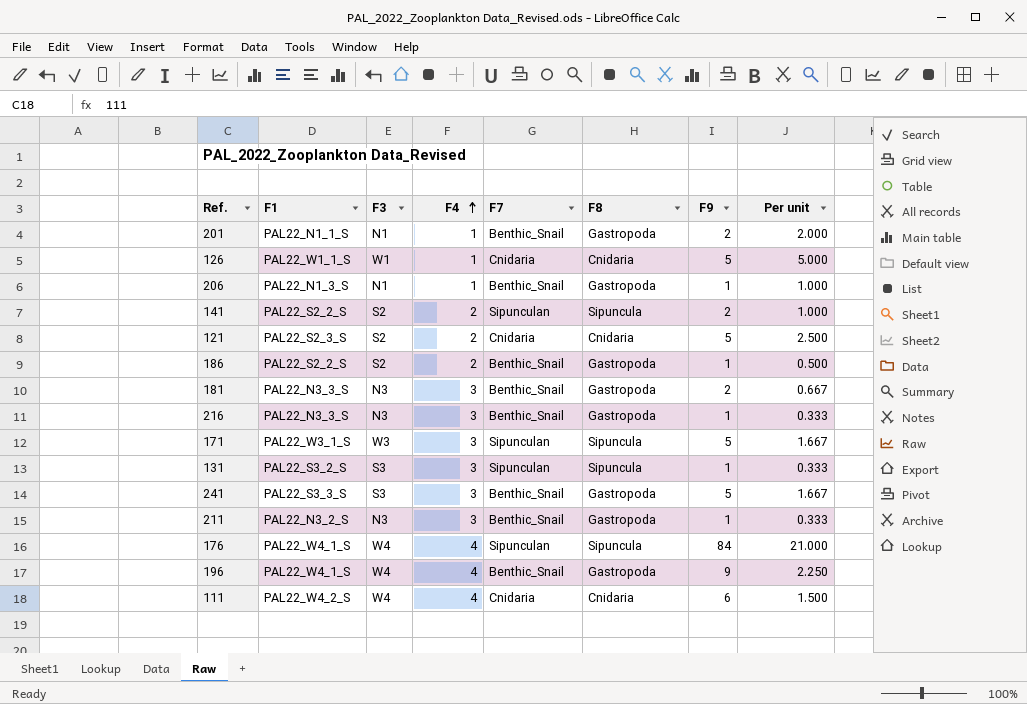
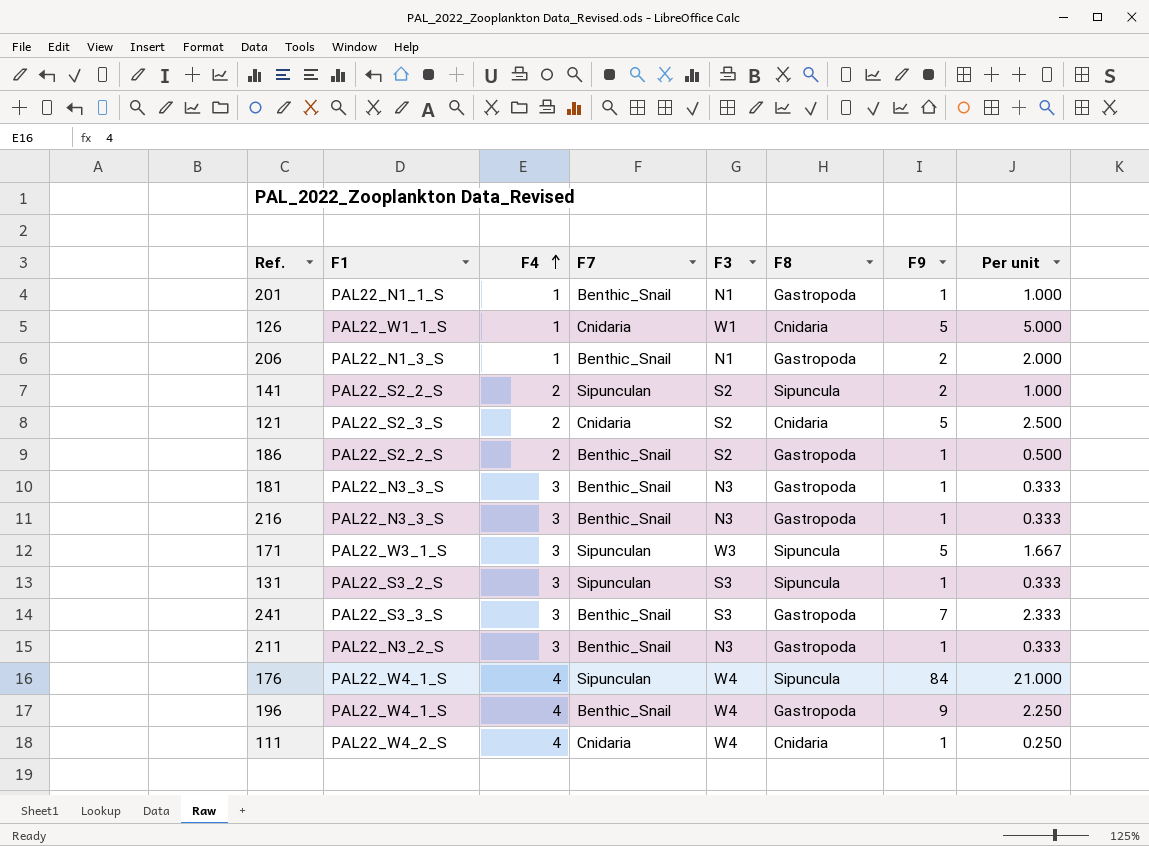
column F3 | position: 3 -> 5
201 | F9: 2 -> 1
201 | Per unit: 2.000 -> 1.000
206 | F9: 1 -> 2
206 | Per unit: 1.000 -> 2.000
181 | F9: 2 -> 1
181 | Per unit: 0.667 -> 0.333
241 | F9: 5 -> 7
241 | Per unit: 1.667 -> 2.333
111 | F9: 6 -> 1
111 | Per unit: 1.500 -> 0.250

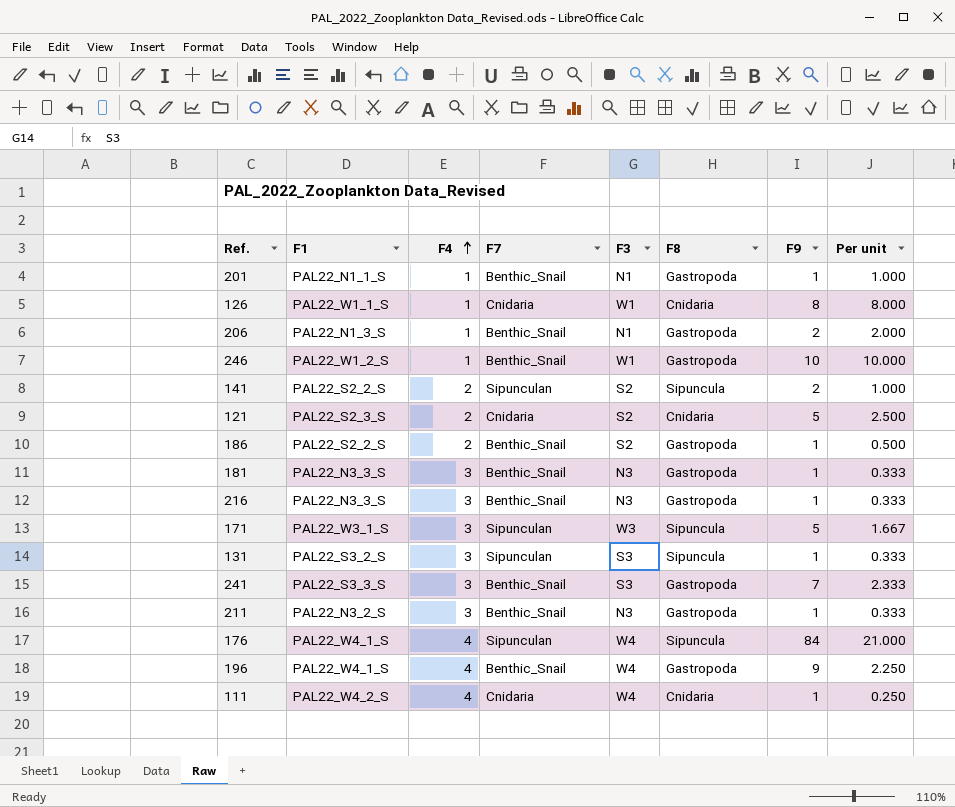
126 | F9: 5 -> 8
126 | Per unit: 5.000 -> 8.000
row 246: none -> PAL22_W1_2_S | 1 | Benthic_Snail | W1 | Gastropoda | 10 | 10.000

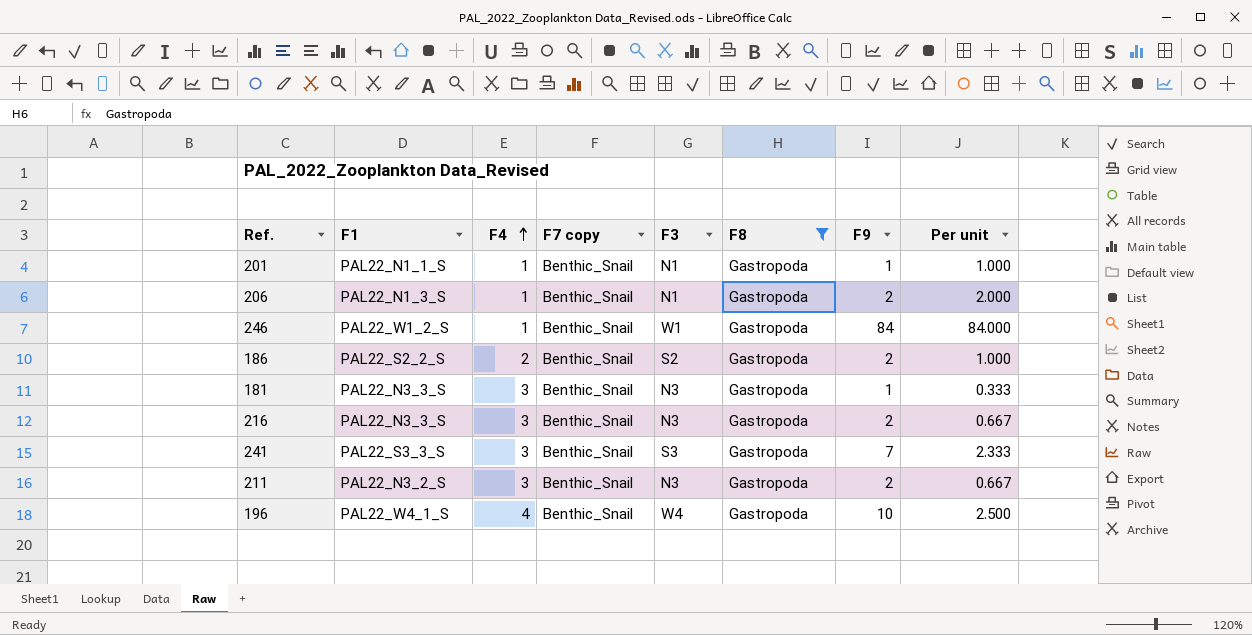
filter: none -> F8 = Gastropoda
column name: F7 -> F7 copy
246 | F9: 10 -> 84
246 | Per unit: 10.000 -> 84.000
186 | F9: 1 -> 2
186 | Per unit: 0.500 -> 1.000
216 | F9: 1 -> 2
216 | Per unit: 0.333 -> 0.667
211 | F9: 1 -> 2
211 | Per unit: 0.333 -> 0.667
196 | F9: 9 -> 10
196 | Per unit: 2.250 -> 2.500

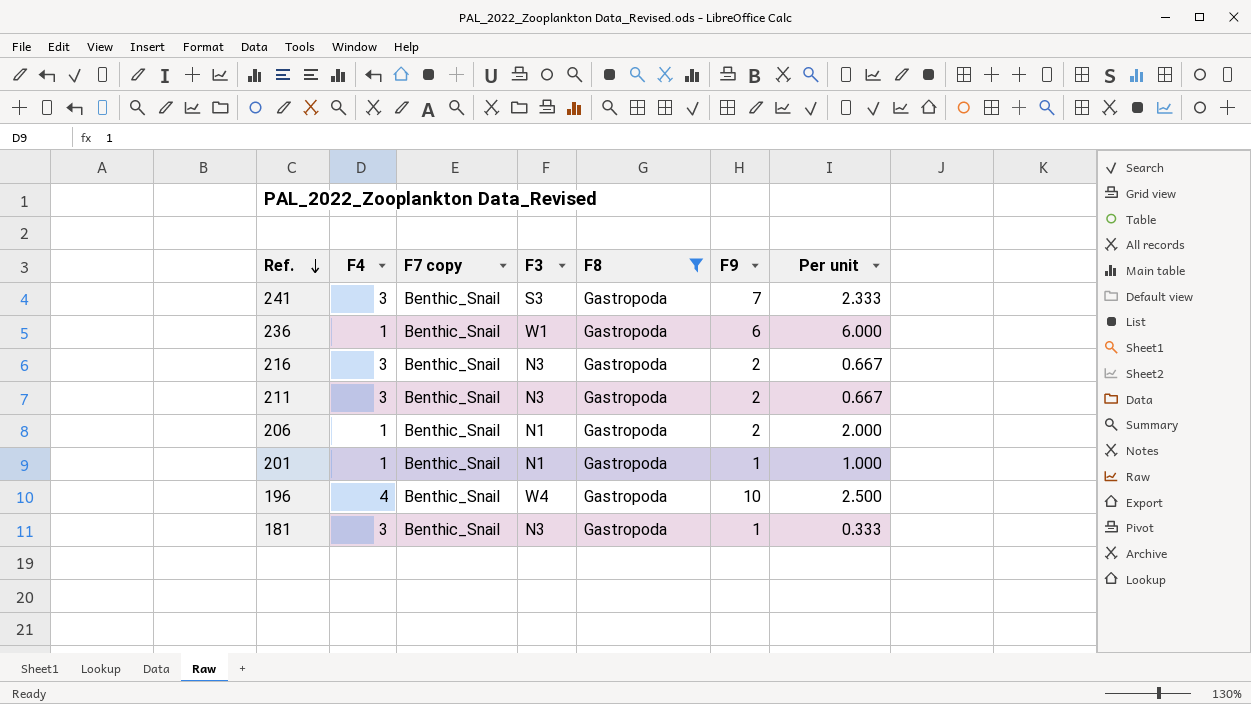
row order: F4 ascending -> Ref. descending
column F1 | position: 2 -> none
row 246: PAL22_W1_2_S | 1 | Benthic_Snail | W1 | Gastropoda | 84 | 84.000 -> none
row 186: PAL22_S2_2_S | 2 | Benthic_Snail | S2 | Gastropoda | 2 | 1.000 -> none
row 236: none -> 1 | Benthic_Snail | W1 | Gastropoda | 6 | 6.000

